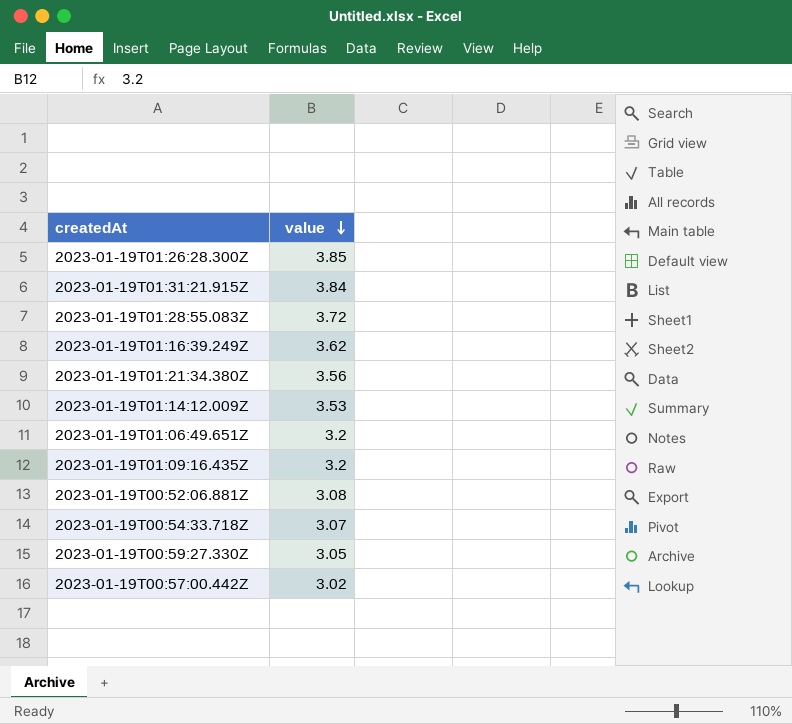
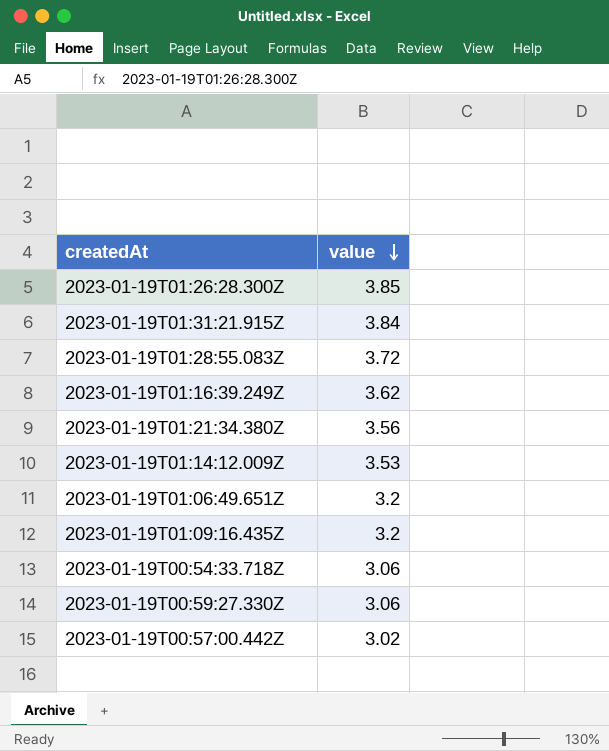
row 2023-01-19T00:52:06.881Z: 3.08 -> none
2023-01-19T00:54:33.718Z | value: 3.07 -> 3.06
2023-01-19T00:59:27.330Z | value: 3.05 -> 3.06

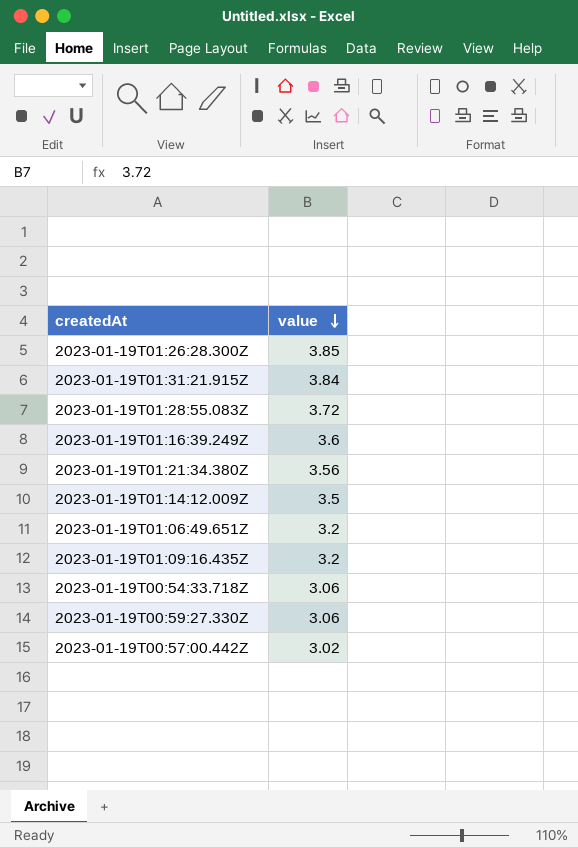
2023-01-19T01:16:39.249Z | value: 3.62 -> 3.6
2023-01-19T01:14:12.009Z | value: 3.53 -> 3.5

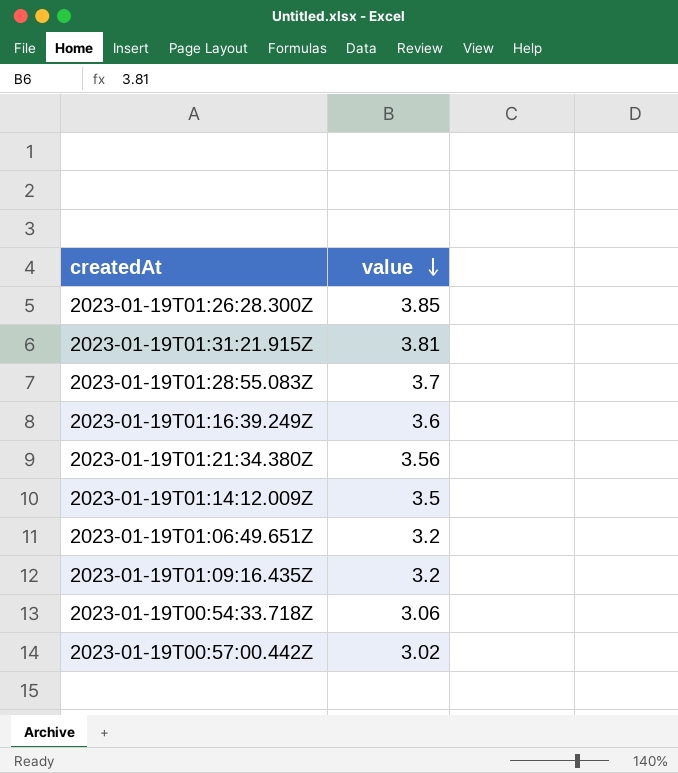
row 2023-01-19T00:59:27.330Z: 3.06 -> none
2023-01-19T01:31:21.915Z | value: 3.84 -> 3.81
2023-01-19T01:28:55.083Z | value: 3.72 -> 3.7

